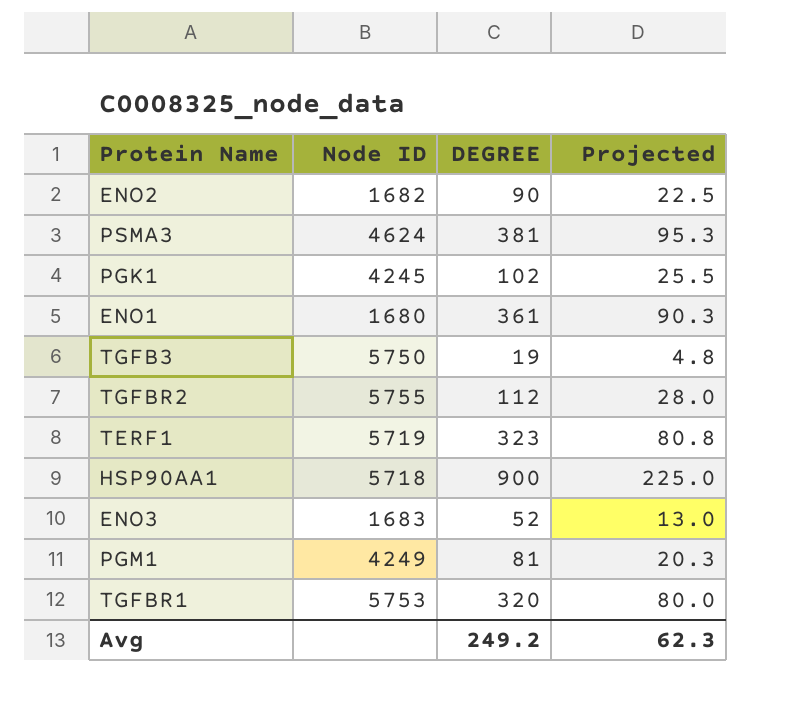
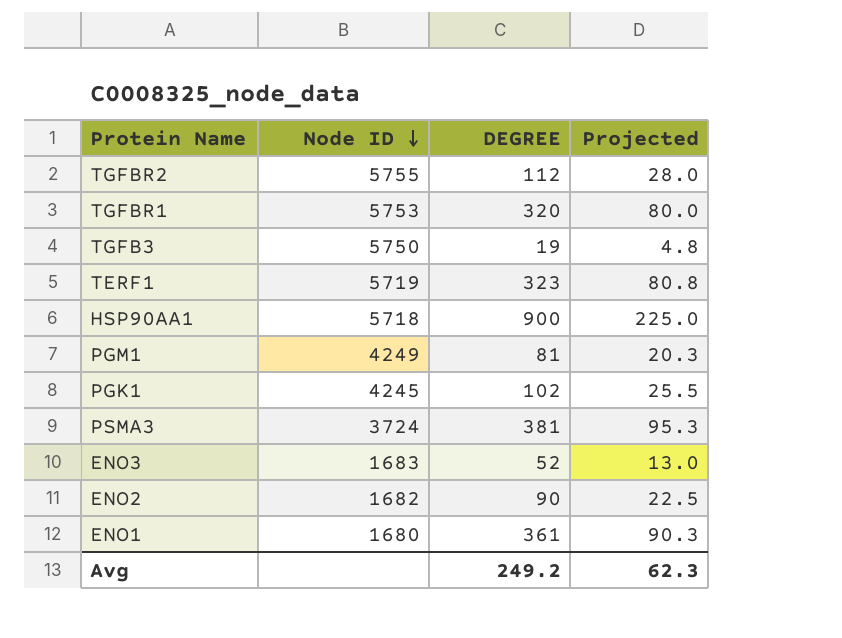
row order: none -> Node ID descending
PSMA3 | Node ID: 4624 -> 3724

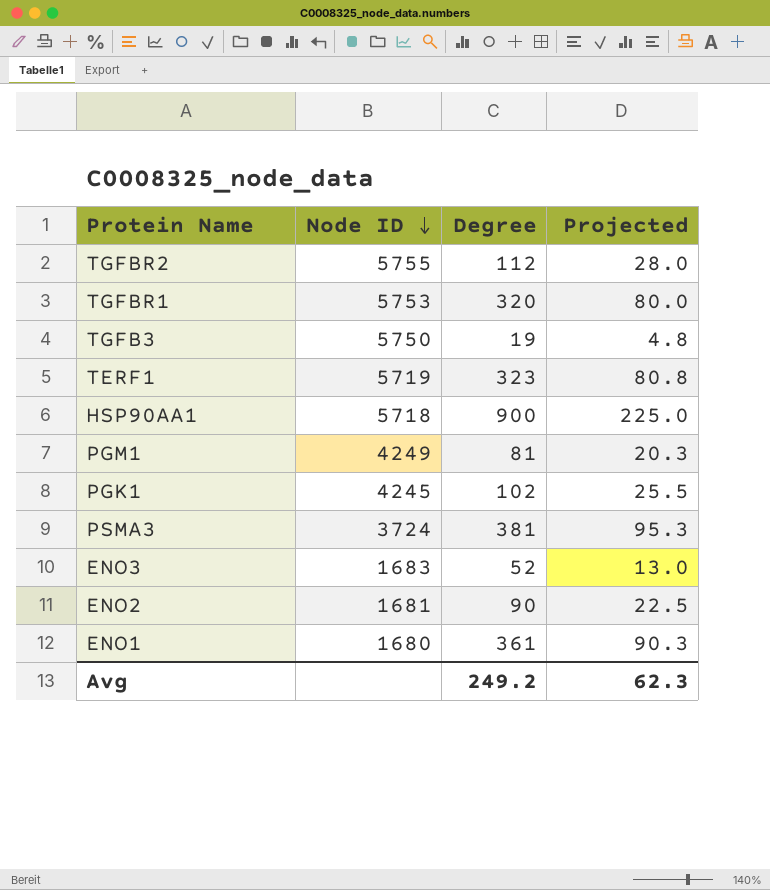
column name: DEGREE -> Degree
ENO2 | Node ID: 1682 -> 1681

